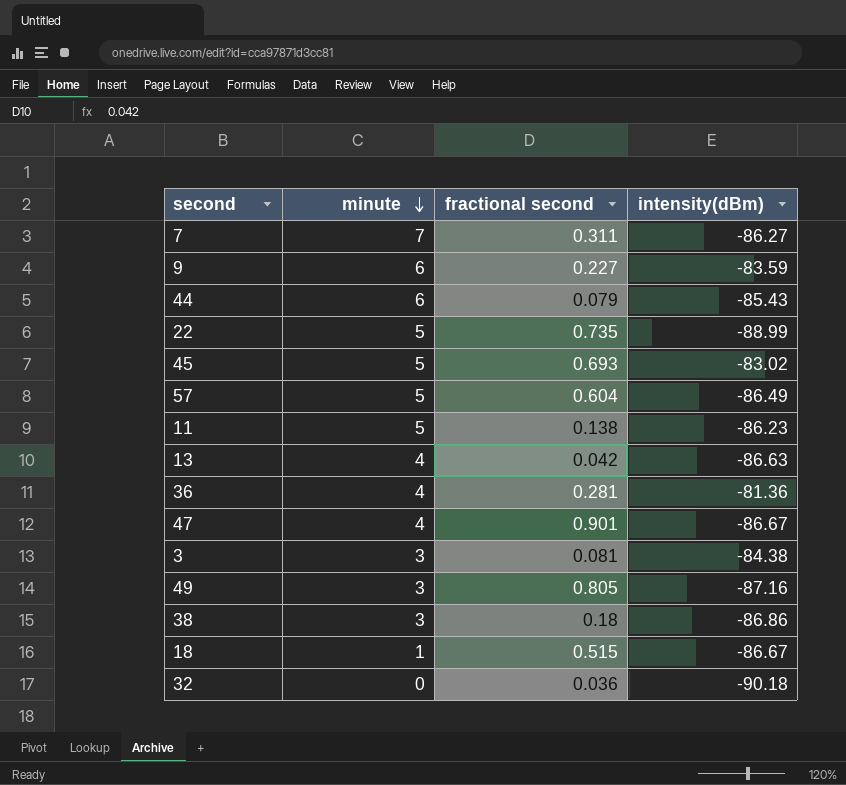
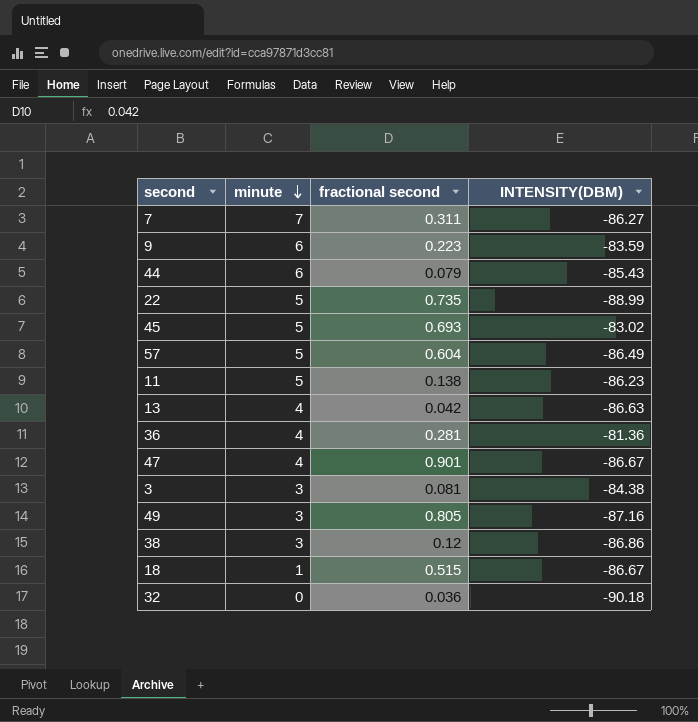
column name: intensity(dBm) -> INTENSITY(DBM)
9 | fractional second: 0.227 -> 0.223
38 | fractional second: 0.18 -> 0.12

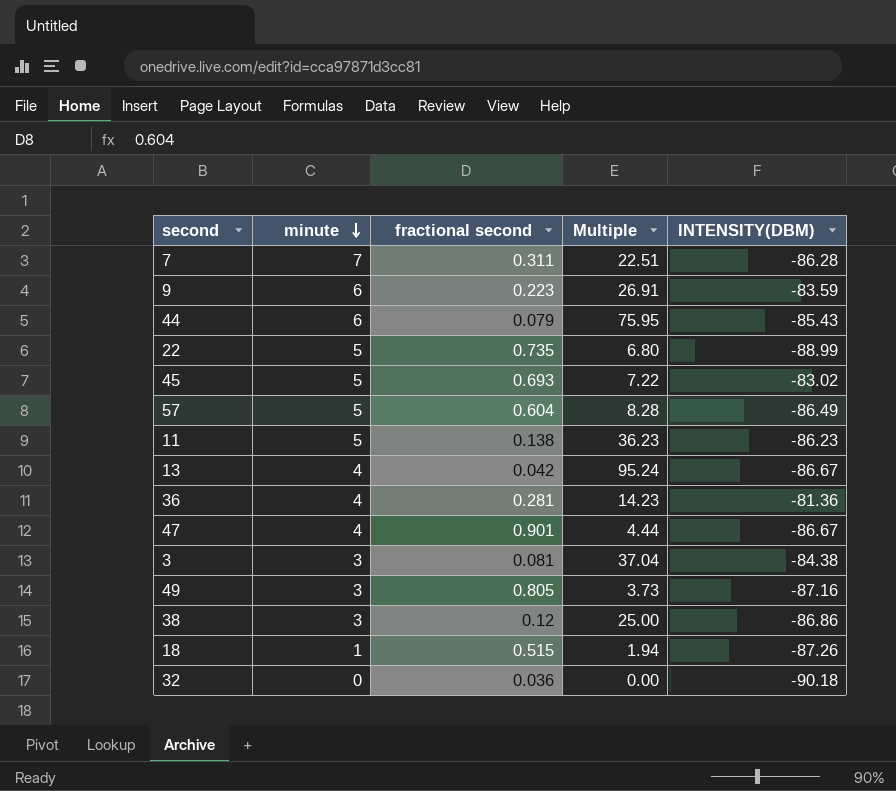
column Multiple | formula: none -> [minute] / [fractional second]
7 | INTENSITY(DBM): -86.27 -> -86.28
13 | INTENSITY(DBM): -86.63 -> -86.67
18 | INTENSITY(DBM): -86.67 -> -87.26

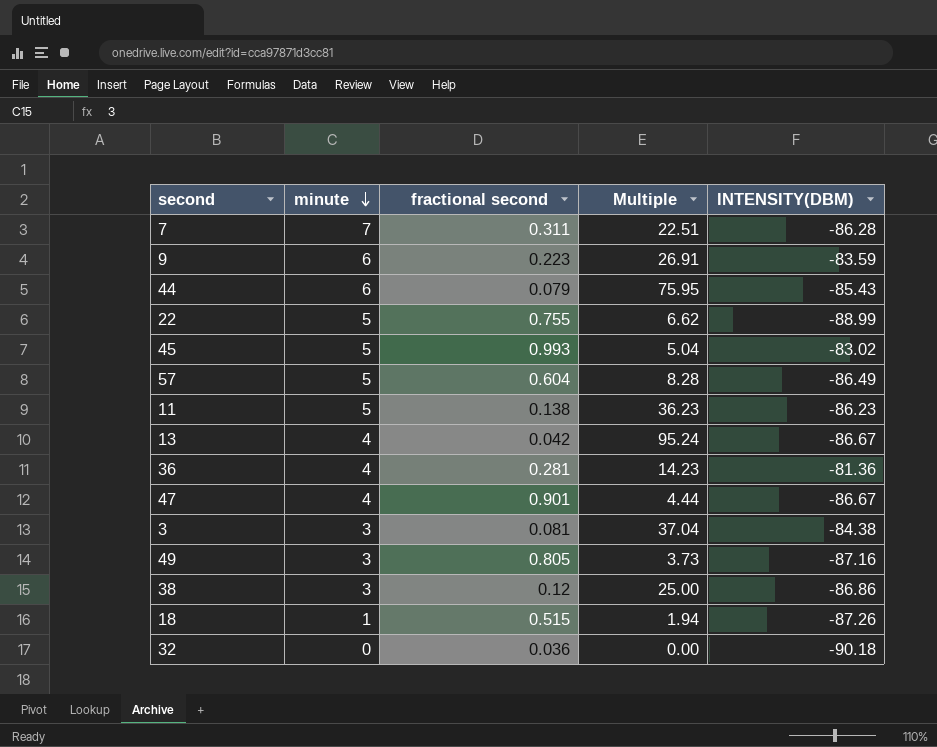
22 | fractional second: 0.735 -> 0.755
22 | Multiple: 6.80 -> 6.62
45 | fractional second: 0.693 -> 0.993
45 | Multiple: 7.22 -> 5.04

